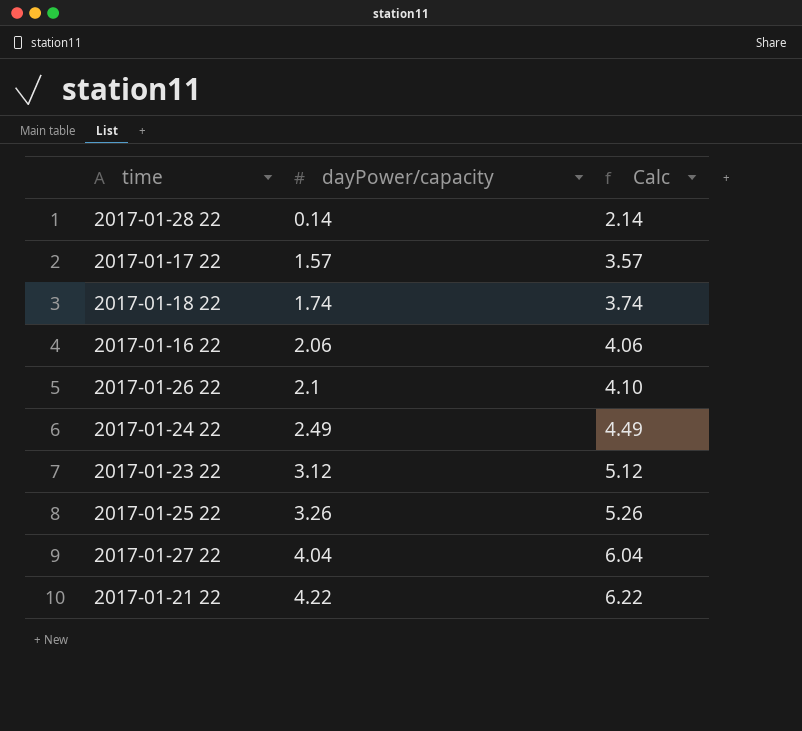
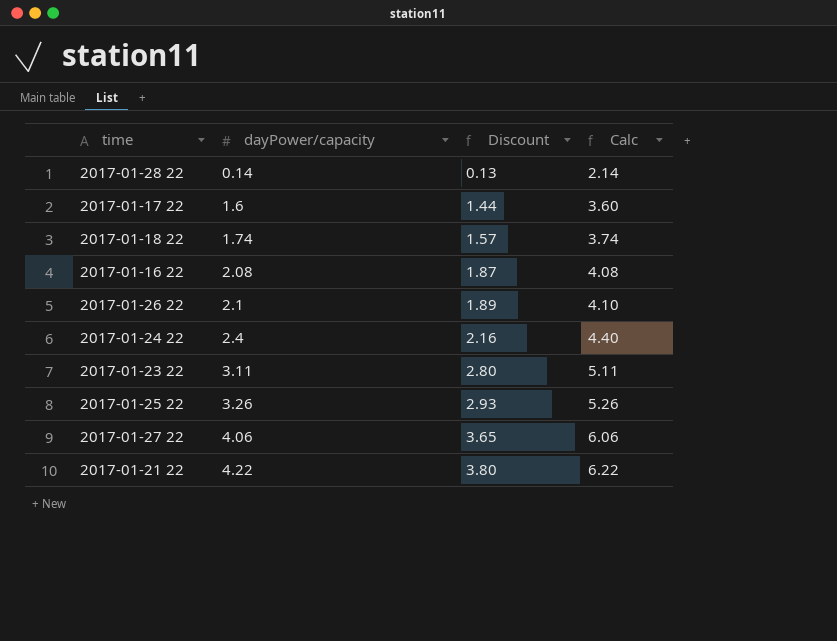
column Discount | formula: none -> [dayPower/capacity] * 0.9
2017-01-17 22 | dayPower/capacity: 1.57 -> 1.6
2017-01-17 22 | Calc: 3.57 -> 3.60
2017-01-16 22 | dayPower/capacity: 2.06 -> 2.08
2017-01-16 22 | Calc: 4.06 -> 4.08
2017-01-24 22 | dayPower/capacity: 2.49 -> 2.4
2017-01-24 22 | Calc: 4.49 -> 4.40
2017-01-23 22 | dayPower/capacity: 3.12 -> 3.11
2017-01-23 22 | Calc: 5.12 -> 5.11
2017-01-27 22 | dayPower/capacity: 4.04 -> 4.06
2017-01-27 22 | Calc: 6.04 -> 6.06

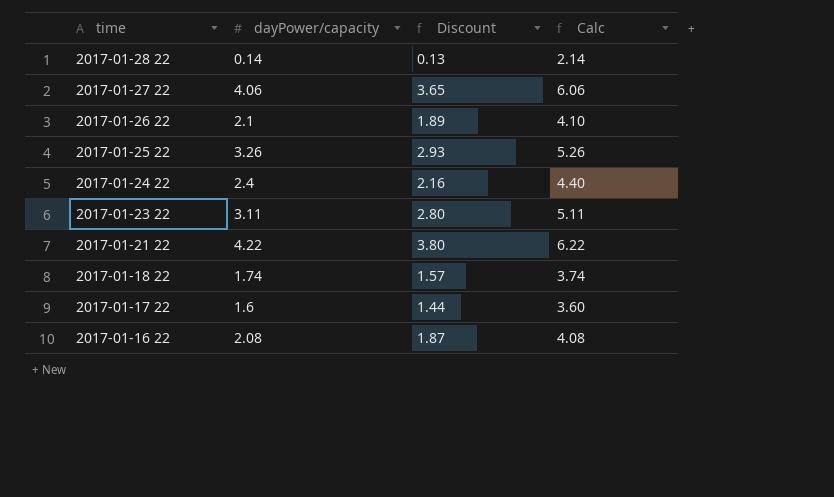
row order: dayPower/capacity ascending -> time descending

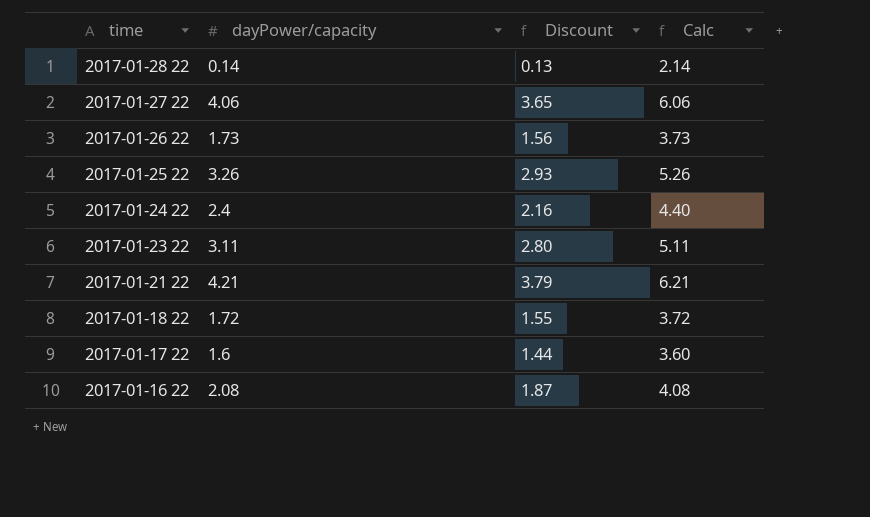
2017-01-26 22 | dayPower/capacity: 2.1 -> 1.73
2017-01-26 22 | Discount: 1.89 -> 1.56
2017-01-26 22 | Calc: 4.10 -> 3.73
2017-01-21 22 | dayPower/capacity: 4.22 -> 4.21
2017-01-21 22 | Discount: 3.80 -> 3.79
2017-01-21 22 | Calc: 6.22 -> 6.21
2017-01-18 22 | dayPower/capacity: 1.74 -> 1.72
2017-01-18 22 | Discount: 1.57 -> 1.55
2017-01-18 22 | Calc: 3.74 -> 3.72

